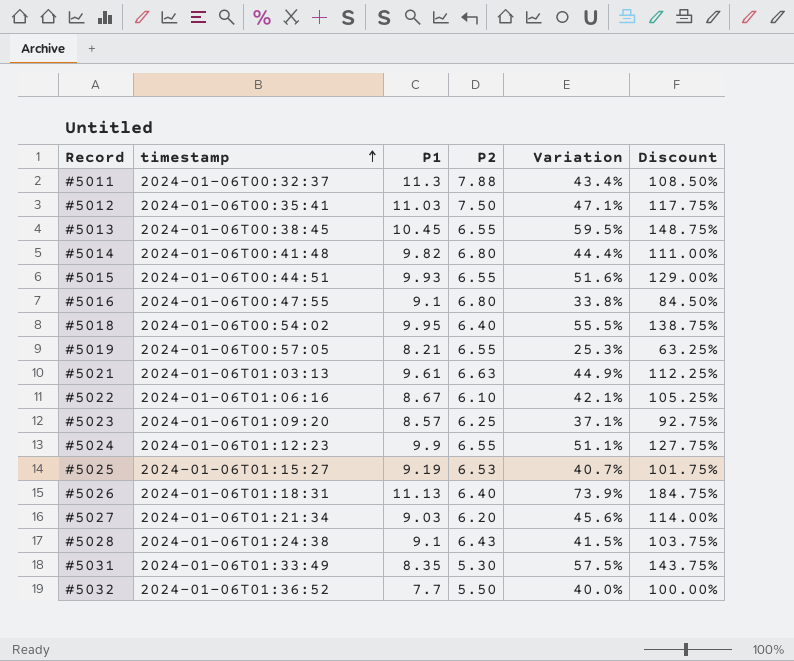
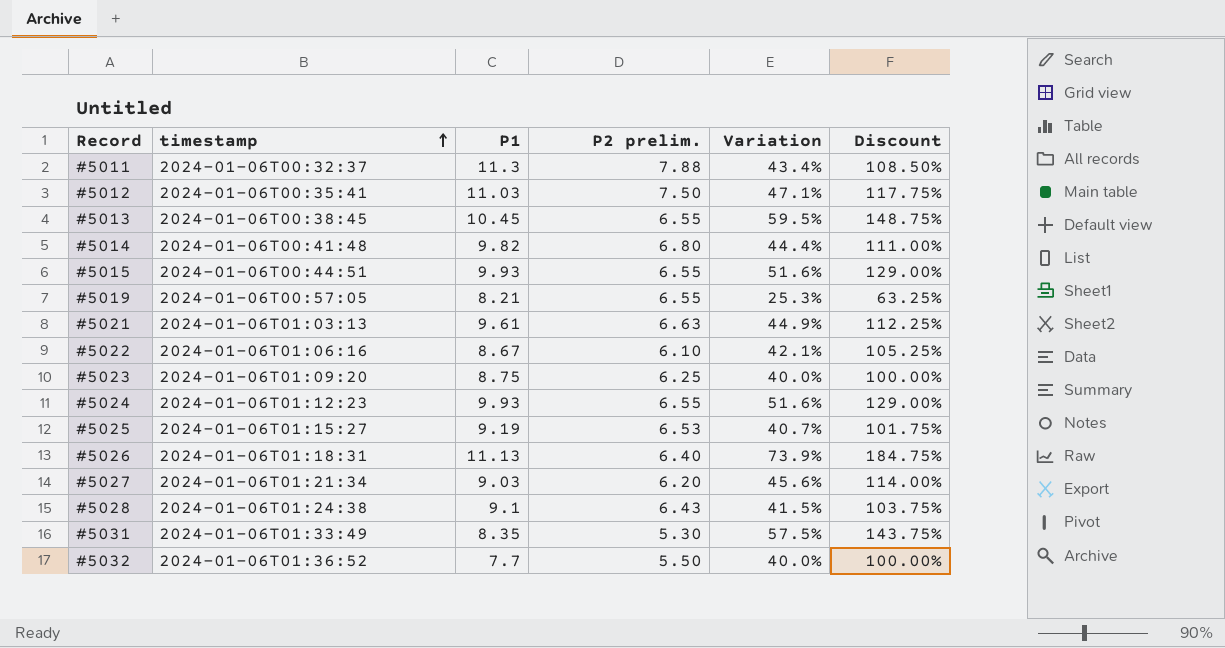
column name: P2 -> P2 prelim.
row #5016: 2024-01-06T00:47:55 | 9.1 | 6.80 | 33.8% | 84.50% -> none
row #5018: 2024-01-06T00:54:02 | 9.95 | 6.40 | 55.5% | 138.75% -> none
#5023 | P1: 8.57 -> 8.75
#5023 | Variation: 37.1% -> 40.0%
#5023 | Discount: 92.75% -> 100.00%
#5024 | P1: 9.9 -> 9.93
#5024 | Variation: 51.1% -> 51.6%
#5024 | Discount: 127.75% -> 129.00%

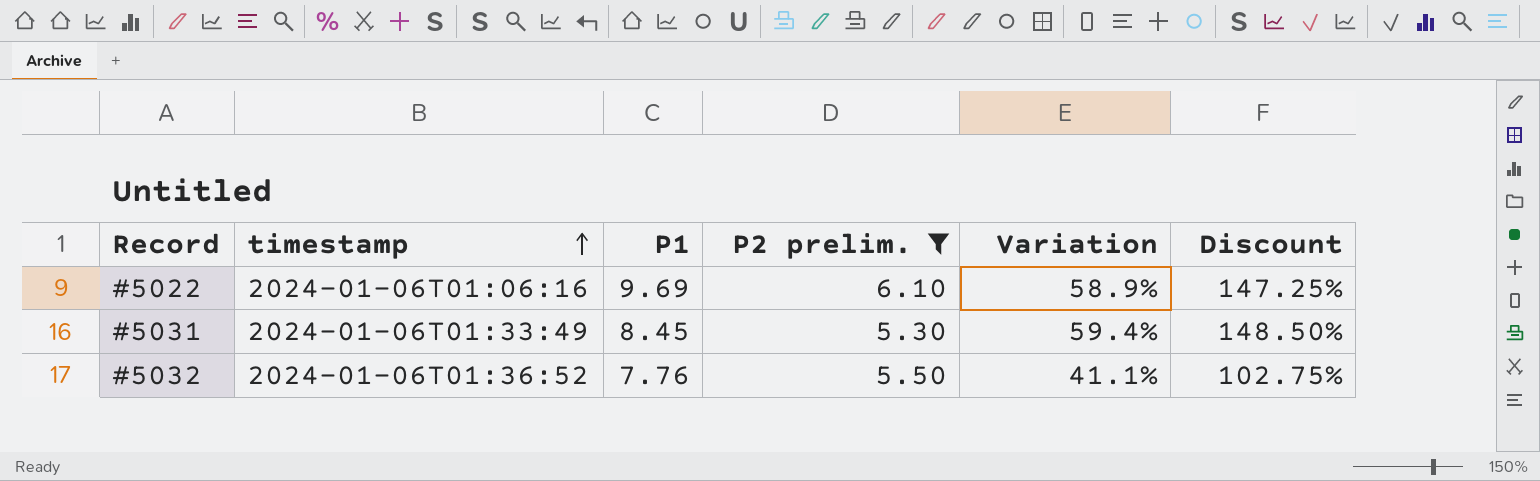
filter: none -> P2 prelim. <= 6.10
#5022 | P1: 8.67 -> 9.69
#5022 | Variation: 42.1% -> 58.9%
#5022 | Discount: 105.25% -> 147.25%
#5031 | P1: 8.35 -> 8.45
#5031 | Variation: 57.5% -> 59.4%
#5031 | Discount: 143.75% -> 148.50%
#5032 | P1: 7.7 -> 7.76
#5032 | Variation: 40.0% -> 41.1%
#5032 | Discount: 100.00% -> 102.75%

